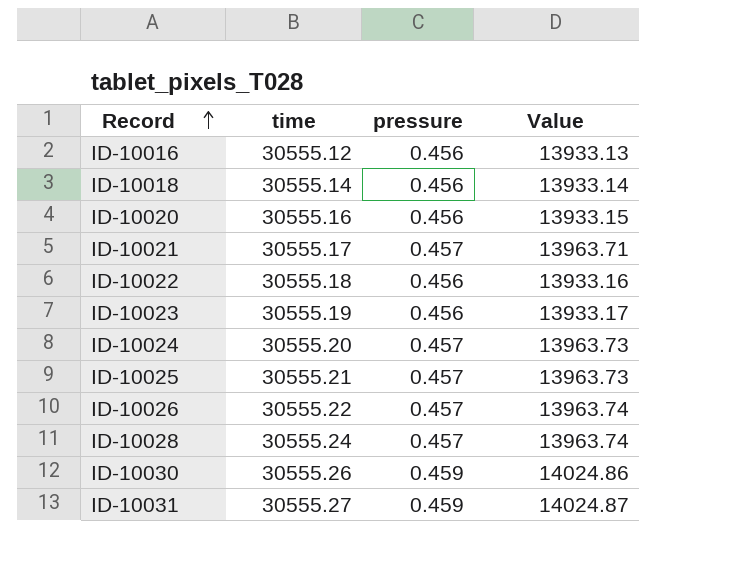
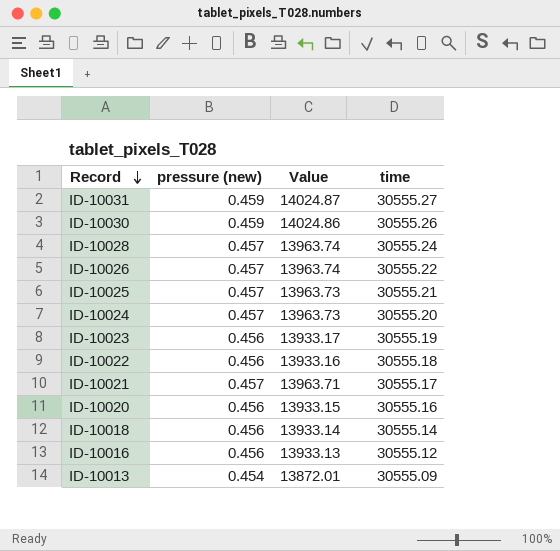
row order: Record ascending -> Record descending
column name: pressure -> pressure (new)
column time | position: 2 -> 4
row ID-10013: none -> 0.454 | 13872.01 | 30555.09

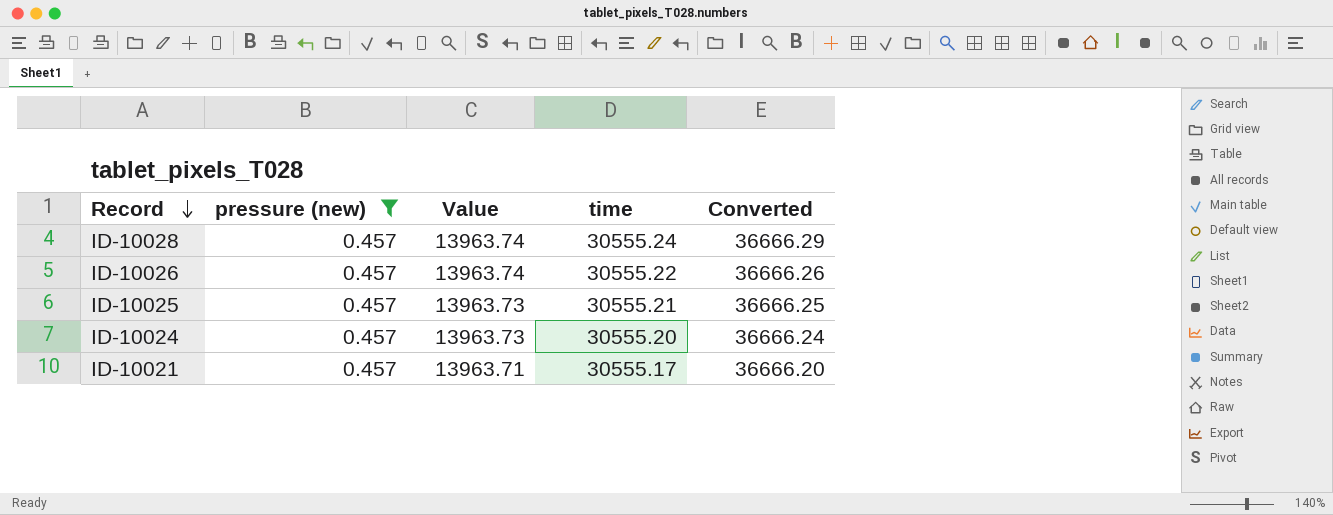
filter: none -> pressure (new) = 0.457
column Converted | formula: none -> [time] * 1.2

